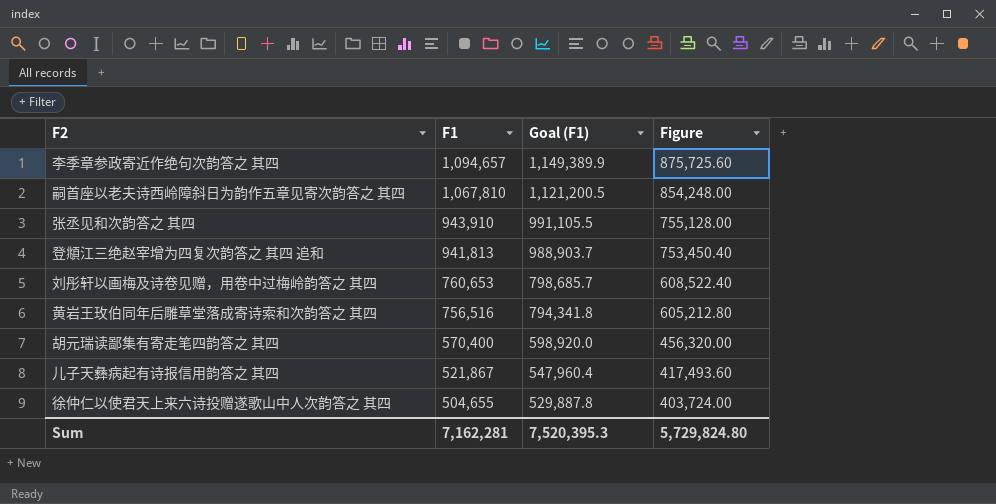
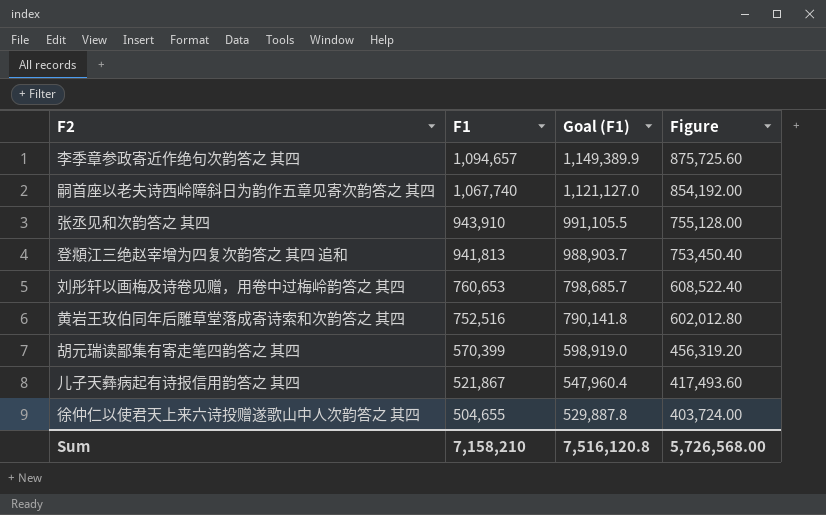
嗣首座以老夫诗西岭障斜日为韵作五章见寄次韵答之 其四 | F1: 1,067,810 -> 1,067,740
嗣首座以老夫诗西岭障斜日为韵作五章见寄次韵答之 其四 | Goal (F1): 1,121,200.5 -> 1,121,127.0
嗣首座以老夫诗西岭障斜日为韵作五章见寄次韵答之 其四 | Figure: 854,248.00 -> 854,192.00
黄岩王玫伯同年后雕草堂落成寄诗索和次韵答之 其四 | F1: 756,516 -> 752,516
黄岩王玫伯同年后雕草堂落成寄诗索和次韵答之 其四 | Goal (F1): 794,341.8 -> 790,141.8
黄岩王玫伯同年后雕草堂落成寄诗索和次韵答之 其四 | Figure: 605,212.80 -> 602,012.80
胡元瑞读鄙集有寄走笔四韵答之 其四 | F1: 570,400 -> 570,399
胡元瑞读鄙集有寄走笔四韵答之 其四 | Goal (F1): 598,920.0 -> 598,919.0
胡元瑞读鄙集有寄走笔四韵答之 其四 | Figure: 456,320.00 -> 456,319.20
Sum | F1: 7,162,281 -> 7,158,210
Sum | Goal (F1): 7,520,395.3 -> 7,516,120.8
Sum | Figure: 5,729,824.80 -> 5,726,568.00

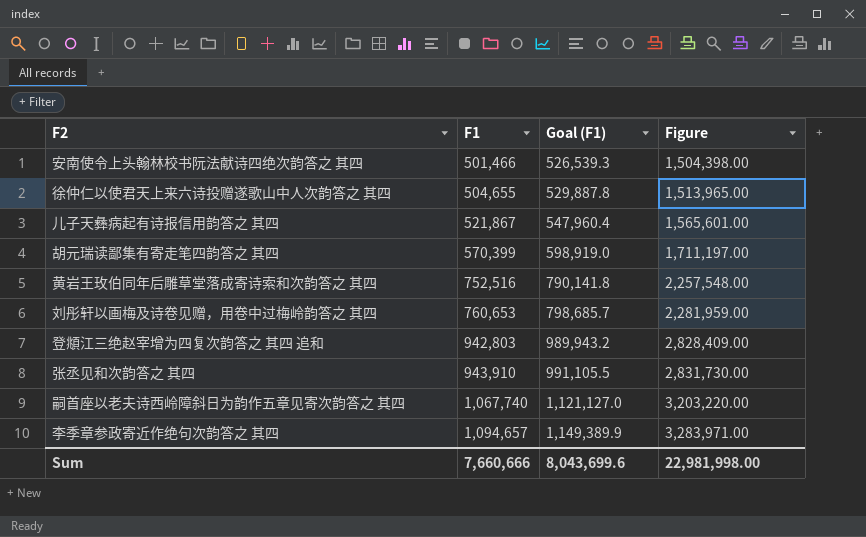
row order: F1 descending -> F1 ascending
column Figure | formula: [F1] * 0.8 -> [F1] * 3
row 安南使令上头翰林校书阮法献诗四绝次韵答之 其四: none -> 501,466 | 526,539.3 | 1,504,398.00
登頫江三绝赵宰增为四复次韵答之 其四 追和 | F1: 941,813 -> 942,803
登頫江三绝赵宰增为四复次韵答之 其四 追和 | Goal (F1): 988,903.7 -> 989,943.2
Sum | F1: 7,158,210 -> 7,660,666
Sum | Goal (F1): 7,516,120.8 -> 8,043,699.6
Sum | Figure: 5,726,568.00 -> 22,981,998.00

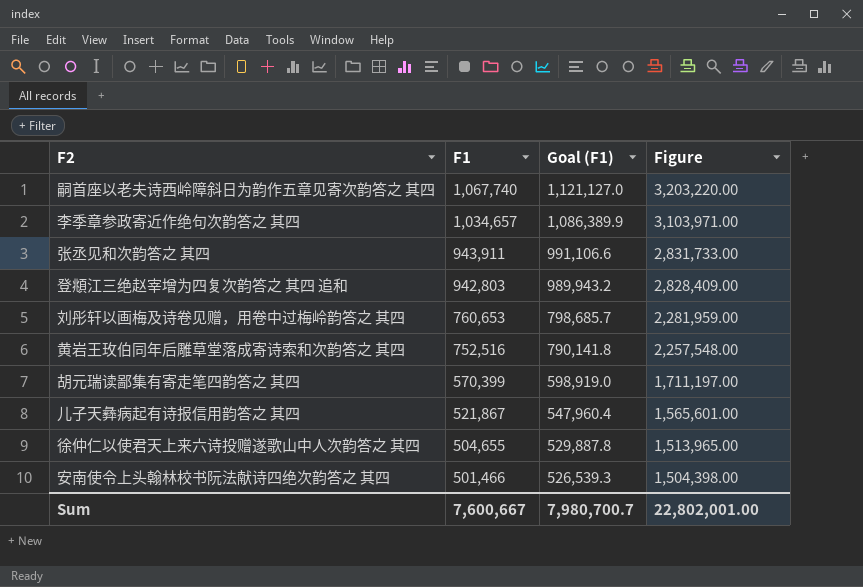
row order: F1 ascending -> F1 descending
李季章参政寄近作绝句次韵答之 其四 | F1: 1,094,657 -> 1,034,657
李季章参政寄近作绝句次韵答之 其四 | Goal (F1): 1,149,389.9 -> 1,086,389.9
李季章参政寄近作绝句次韵答之 其四 | Figure: 3,283,971.00 -> 3,103,971.00
张丞见和次韵答之 其四 | F1: 943,910 -> 943,911
张丞见和次韵答之 其四 | Goal (F1): 991,105.5 -> 991,106.6
张丞见和次韵答之 其四 | Figure: 2,831,730.00 -> 2,831,733.00
Sum | F1: 7,660,666 -> 7,600,667
Sum | Goal (F1): 8,043,699.6 -> 7,980,700.7
Sum | Figure: 22,981,998.00 -> 22,802,001.00

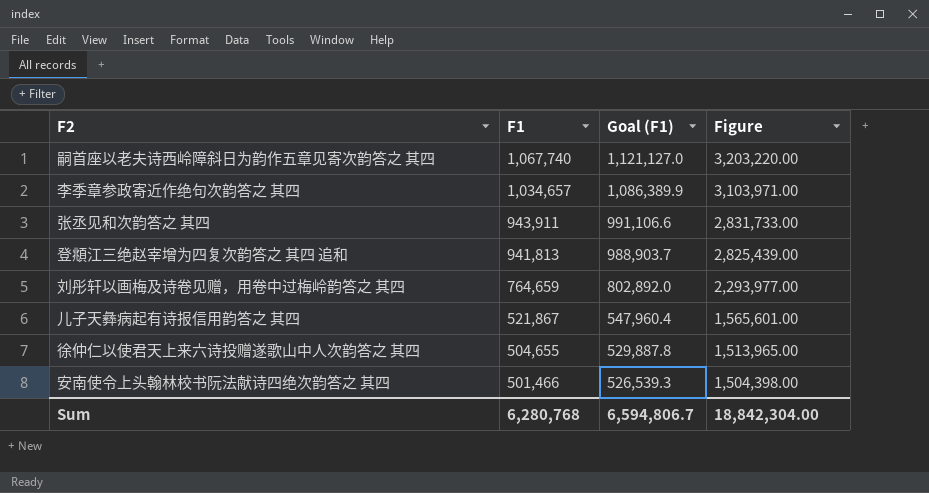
row 黄岩王玫伯同年后雕草堂落成寄诗索和次韵答之 其四: 752,516 | 790,141.8 | 2,257,548.00 -> none
row 胡元瑞读鄙集有寄走笔四韵答之 其四: 570,399 | 598,919.0 | 1,711,197.00 -> none
登頫江三绝赵宰增为四复次韵答之 其四 追和 | F1: 942,803 -> 941,813
登頫江三绝赵宰增为四复次韵答之 其四 追和 | Goal (F1): 989,943.2 -> 988,903.7
登頫江三绝赵宰增为四复次韵答之 其四 追和 | Figure: 2,828,409.00 -> 2,825,439.00
刘彤轩以画梅及诗卷见赠，用卷中过梅岭韵答之 其四 | F1: 760,653 -> 764,659
刘彤轩以画梅及诗卷见赠，用卷中过梅岭韵答之 其四 | Goal (F1): 798,685.7 -> 802,892.0
刘彤轩以画梅及诗卷见赠，用卷中过梅岭韵答之 其四 | Figure: 2,281,959.00 -> 2,293,977.00
Sum | F1: 7,600,667 -> 6,280,768
Sum | Goal (F1): 7,980,700.7 -> 6,594,806.7
Sum | Figure: 22,802,001.00 -> 18,842,304.00

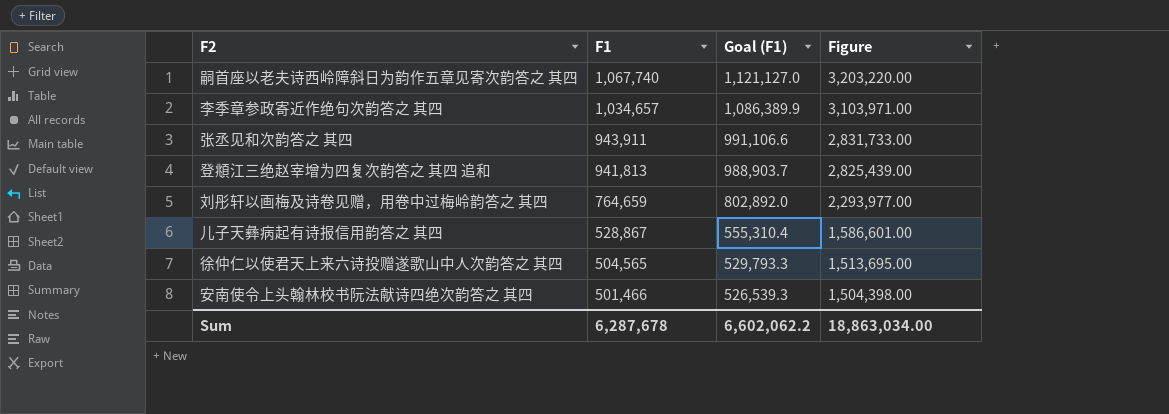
儿子天彝病起有诗报信用韵答之 其四 | F1: 521,867 -> 528,867
儿子天彝病起有诗报信用韵答之 其四 | Goal (F1): 547,960.4 -> 555,310.4
儿子天彝病起有诗报信用韵答之 其四 | Figure: 1,565,601.00 -> 1,586,601.00
徐仲仁以使君天上来六诗投赠遂歌山中人次韵答之 其四 | F1: 504,655 -> 504,565
徐仲仁以使君天上来六诗投赠遂歌山中人次韵答之 其四 | Goal (F1): 529,887.8 -> 529,793.3
徐仲仁以使君天上来六诗投赠遂歌山中人次韵答之 其四 | Figure: 1,513,965.00 -> 1,513,695.00
Sum | F1: 6,280,768 -> 6,287,678
Sum | Goal (F1): 6,594,806.7 -> 6,602,062.2
Sum | Figure: 18,842,304.00 -> 18,863,034.00

